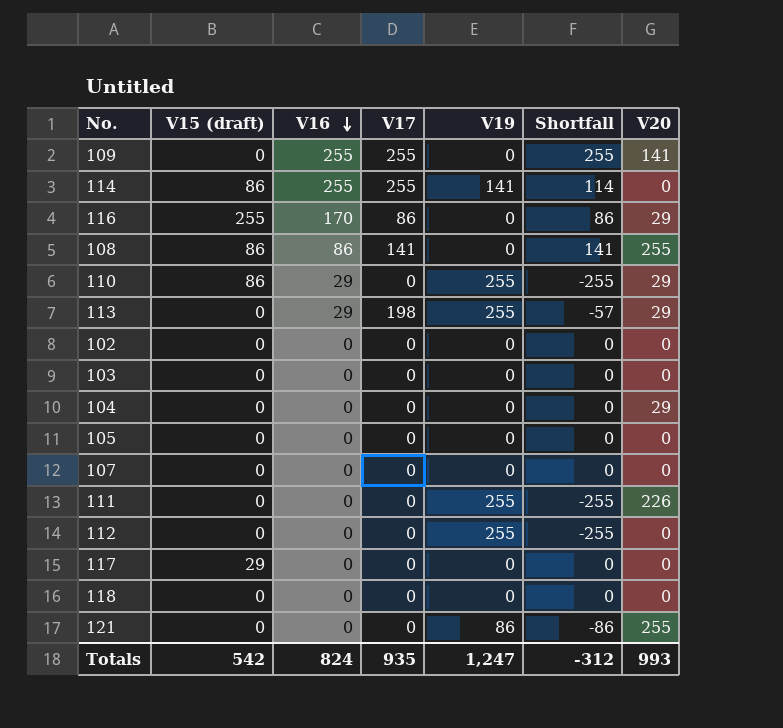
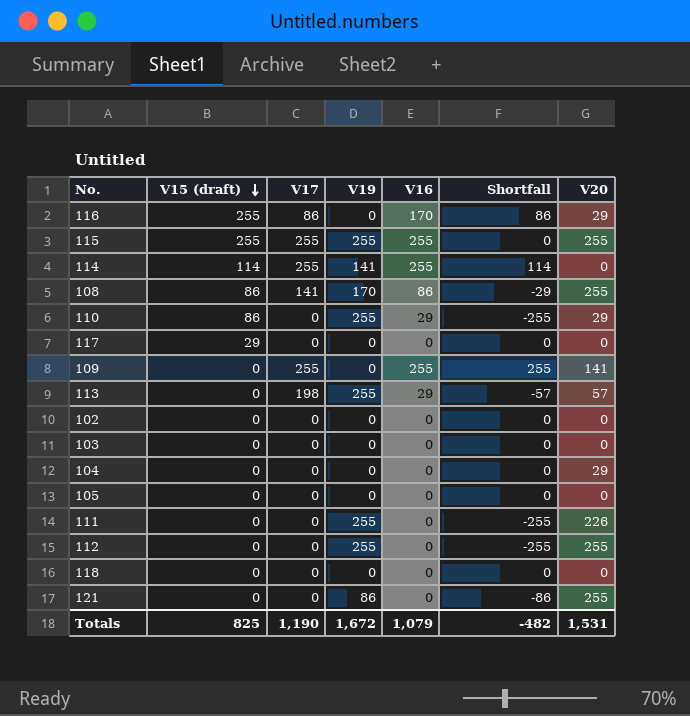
row order: V16 descending -> V15 (draft) descending
column V16 | position: 3 -> 5
row 107: 0 | 0 | 0 | 0 | 0 | 0 -> none
row 115: none -> 255 | 255 | 255 | 255 | 0 | 255
114 | V15 (draft): 86 -> 114
108 | V19: 0 -> 170
108 | Shortfall: 141 -> -29
113 | V20: 29 -> 57
112 | V20: 0 -> 255
Totals | V15 (draft): 542 -> 825
Totals | V17: 935 -> 1,190
Totals | V19: 1,247 -> 1,672
Totals | V16: 824 -> 1,079
Totals | Shortfall: -312 -> -482
Totals | V20: 993 -> 1,531

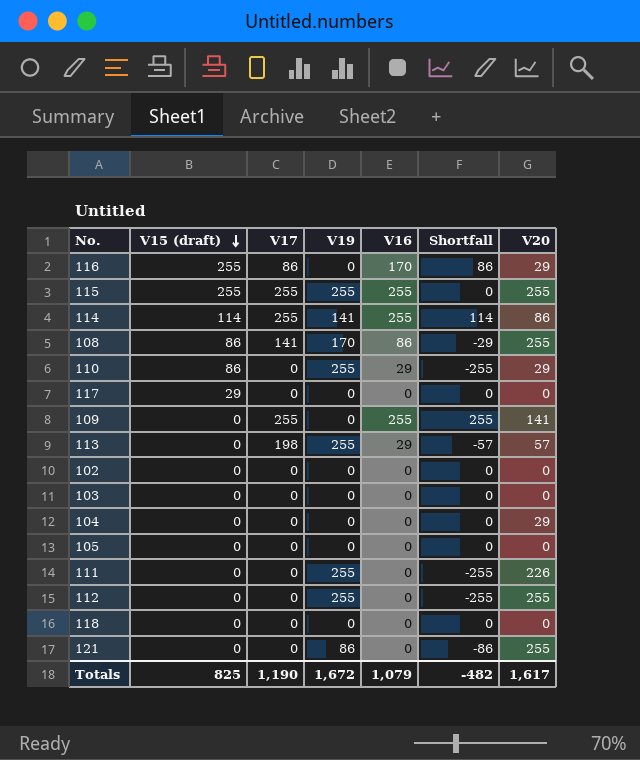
114 | V20: 0 -> 86
Totals | V20: 1,531 -> 1,617

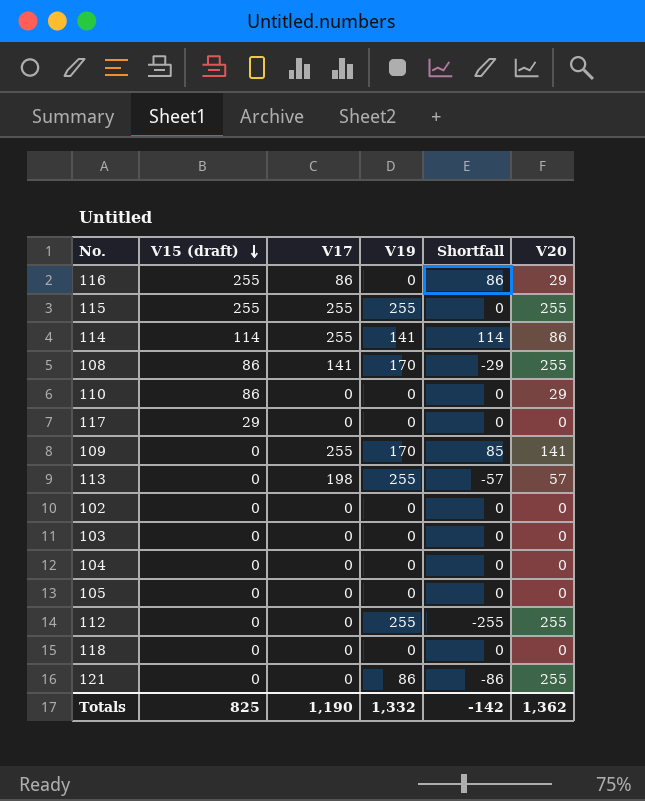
column V16 | position: 5 -> none
row 111: 0 | 0 | 255 | 0 | -255 | 226 -> none
110 | V19: 255 -> 0
110 | Shortfall: -255 -> 0
109 | V19: 0 -> 170
109 | Shortfall: 255 -> 85
104 | V20: 29 -> 0
Totals | V19: 1,672 -> 1,332
Totals | Shortfall: -482 -> -142
Totals | V20: 1,617 -> 1,362

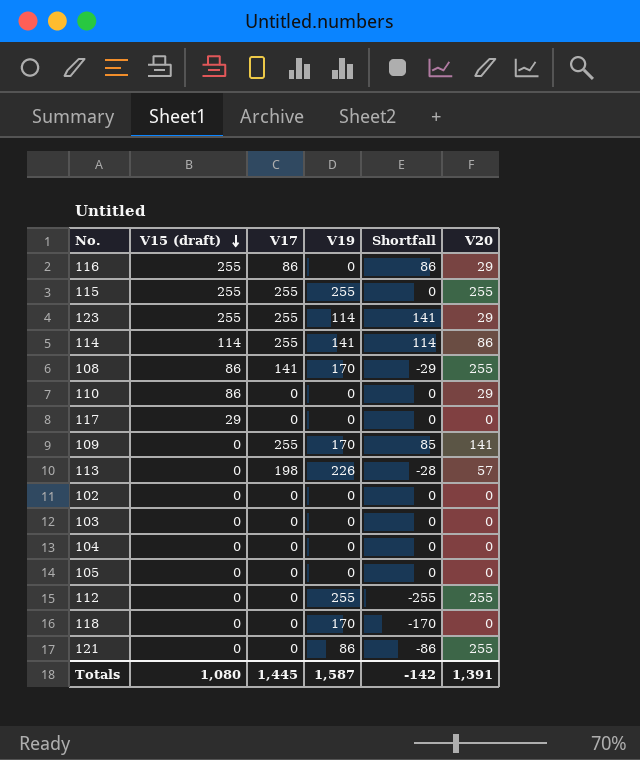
row 123: none -> 255 | 255 | 114 | 141 | 29
113 | V19: 255 -> 226
113 | Shortfall: -57 -> -28
118 | V19: 0 -> 170
118 | Shortfall: 0 -> -170
Totals | V15 (draft): 825 -> 1,080
Totals | V17: 1,190 -> 1,445
Totals | V19: 1,332 -> 1,587
Totals | V20: 1,362 -> 1,391

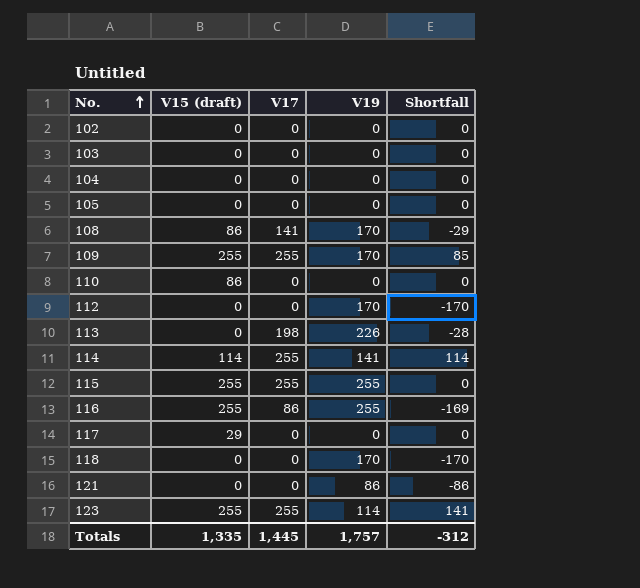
row order: V15 (draft) descending -> No. ascending
column V20 | position: 6 -> none
109 | V15 (draft): 0 -> 255
112 | V19: 255 -> 170
112 | Shortfall: -255 -> -170
116 | V19: 0 -> 255
116 | Shortfall: 86 -> -169
Totals | V15 (draft): 1,080 -> 1,335
Totals | V19: 1,587 -> 1,757
Totals | Shortfall: -142 -> -312

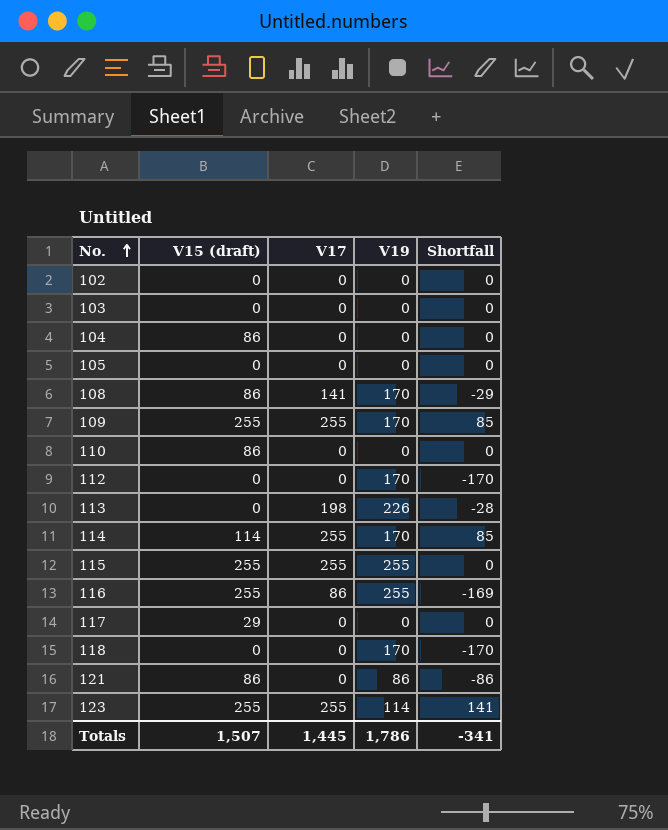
104 | V15 (draft): 0 -> 86
114 | V19: 141 -> 170
114 | Shortfall: 114 -> 85
121 | V15 (draft): 0 -> 86
Totals | V15 (draft): 1,335 -> 1,507
Totals | V19: 1,757 -> 1,786
Totals | Shortfall: -312 -> -341

